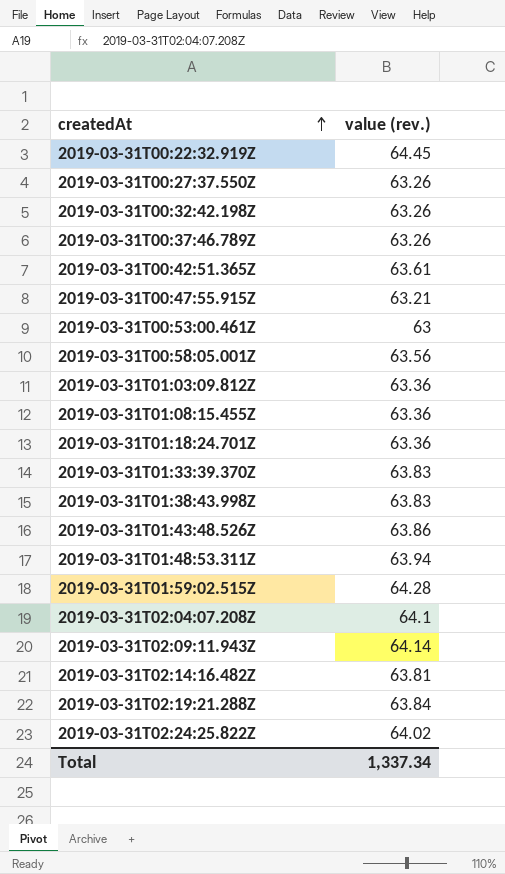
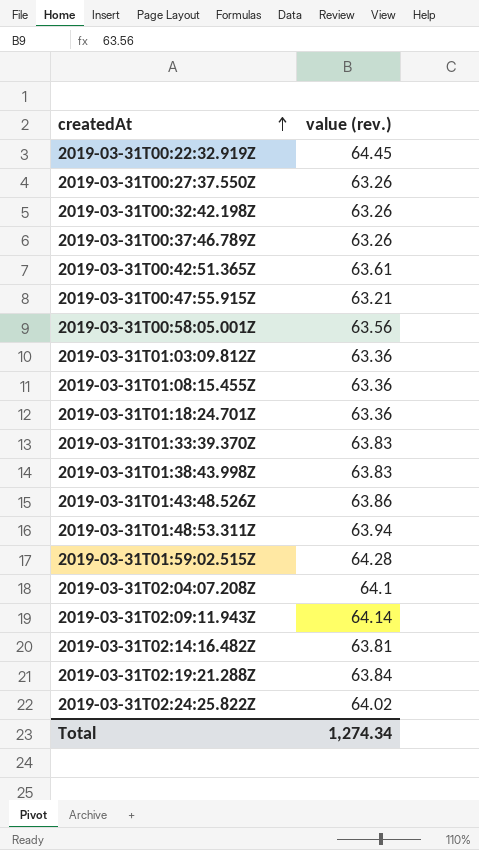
row 2019-03-31T00:53:00.461Z: 63 -> none
Total | value (rev.): 1,337.34 -> 1,274.34

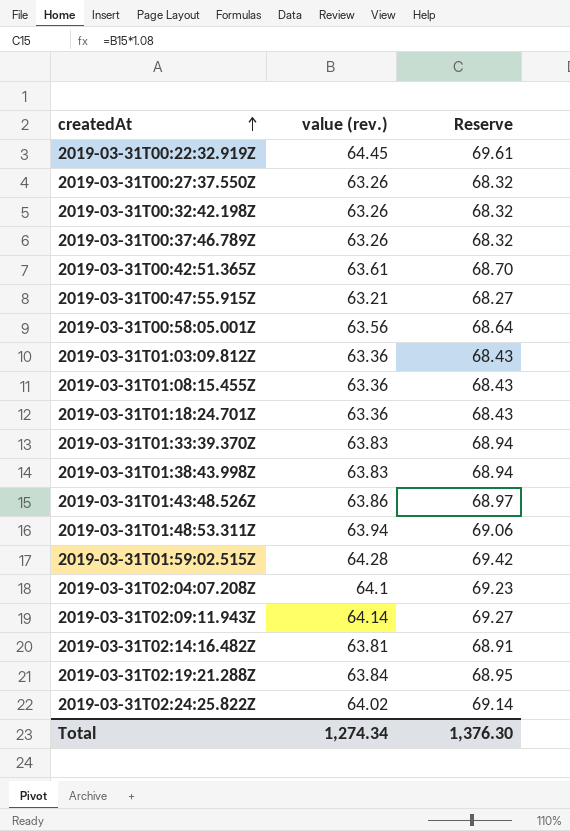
column Reserve | formula: none -> [value (rev.)] * 1.08

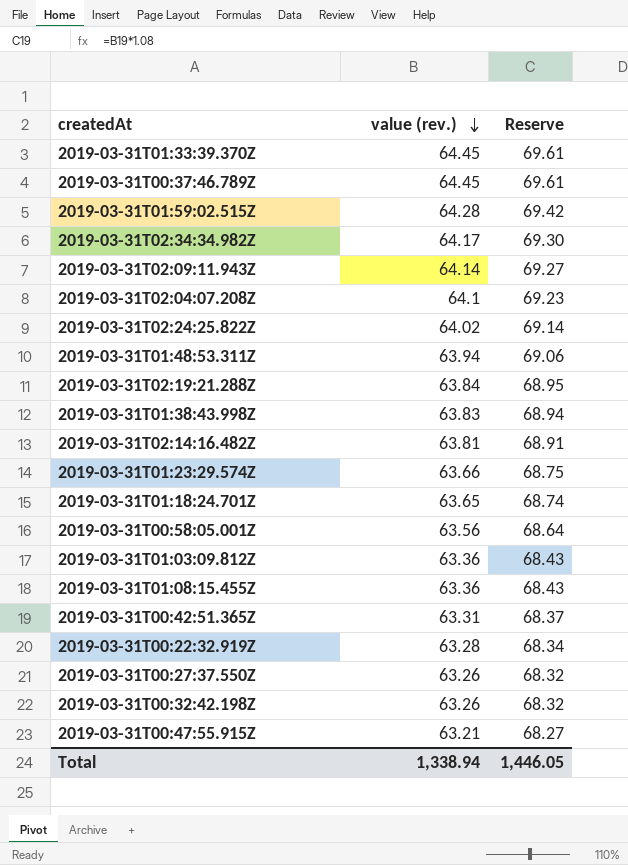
row order: createdAt ascending -> value (rev.) descending
row 2019-03-31T01:43:48.526Z: 63.86 | 68.97 -> none
2019-03-31T01:33:39.370Z | value (rev.): 63.83 -> 64.45
2019-03-31T01:33:39.370Z | Reserve: 68.94 -> 69.61
2019-03-31T00:37:46.789Z | value (rev.): 63.26 -> 64.45
2019-03-31T00:37:46.789Z | Reserve: 68.32 -> 69.61
row 2019-03-31T02:34:34.982Z: none -> 64.17 | 69.30
row 2019-03-31T01:23:29.574Z: none -> 63.66 | 68.75
2019-03-31T01:18:24.701Z | value (rev.): 63.36 -> 63.65
2019-03-31T01:18:24.701Z | Reserve: 68.43 -> 68.74
2019-03-31T00:42:51.365Z | value (rev.): 63.61 -> 63.31
2019-03-31T00:42:51.365Z | Reserve: 68.70 -> 68.37
2019-03-31T00:22:32.919Z | value (rev.): 64.45 -> 63.28
2019-03-31T00:22:32.919Z | Reserve: 69.61 -> 68.34
Total | value (rev.): 1,274.34 -> 1,338.94
Total | Reserve: 1,376.30 -> 1,446.05

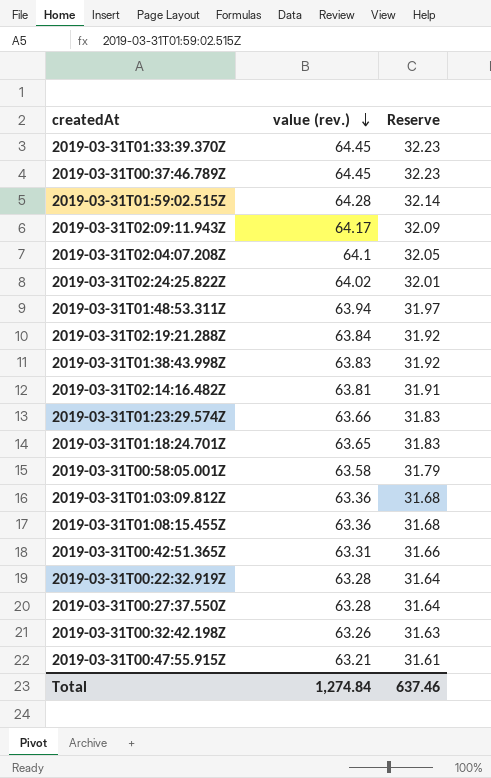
column Reserve | formula: [value (rev.)] * 1.08 -> [value (rev.)] * 0.5
row 2019-03-31T02:34:34.982Z: 64.17 | 69.30 -> none
2019-03-31T02:09:11.943Z | value (rev.): 64.14 -> 64.17
2019-03-31T00:58:05.001Z | value (rev.): 63.56 -> 63.58
2019-03-31T00:27:37.550Z | value (rev.): 63.26 -> 63.28
Total | value (rev.): 1,338.94 -> 1,274.84
Total | Reserve: 1,446.05 -> 637.46

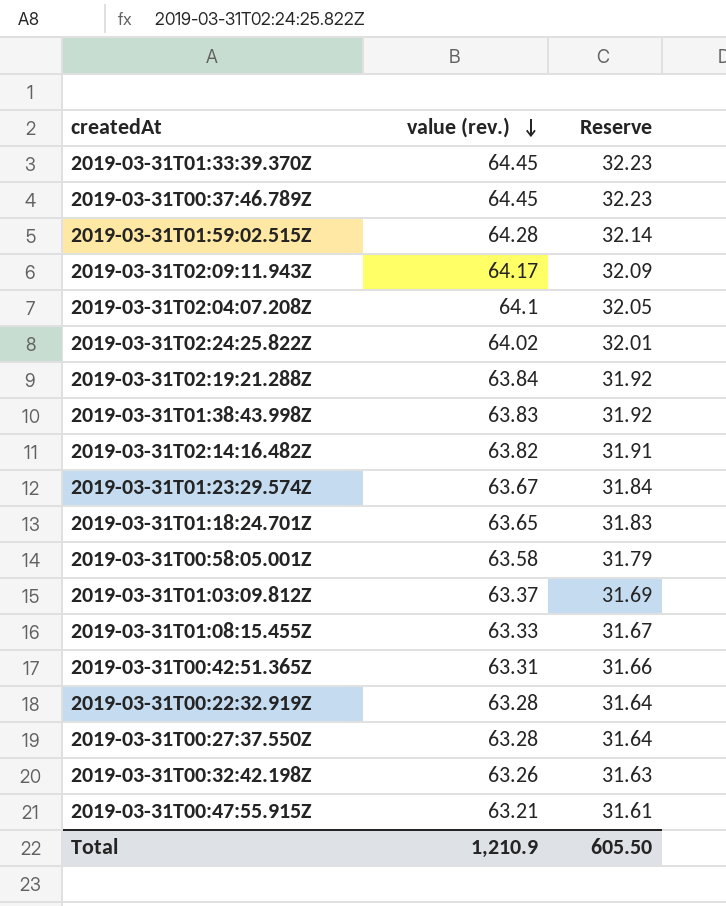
row 2019-03-31T01:48:53.311Z: 63.94 | 31.97 -> none
2019-03-31T02:14:16.482Z | value (rev.): 63.81 -> 63.82
2019-03-31T01:23:29.574Z | value (rev.): 63.66 -> 63.67
2019-03-31T01:23:29.574Z | Reserve: 31.83 -> 31.84
2019-03-31T01:03:09.812Z | value (rev.): 63.36 -> 63.37
2019-03-31T01:03:09.812Z | Reserve: 31.68 -> 31.69
2019-03-31T01:08:15.455Z | value (rev.): 63.36 -> 63.33
2019-03-31T01:08:15.455Z | Reserve: 31.68 -> 31.67
Total | value (rev.): 1,274.84 -> 1,210.9
Total | Reserve: 637.46 -> 605.50

